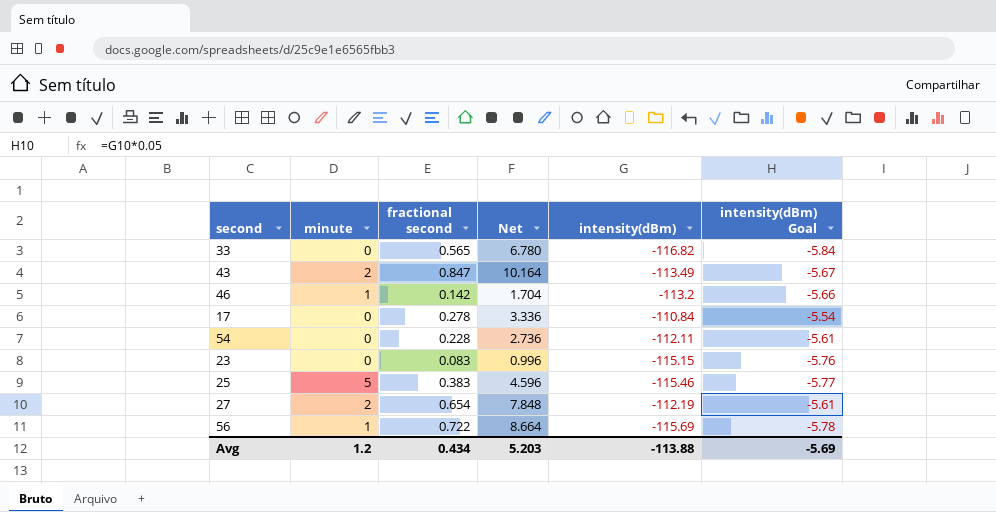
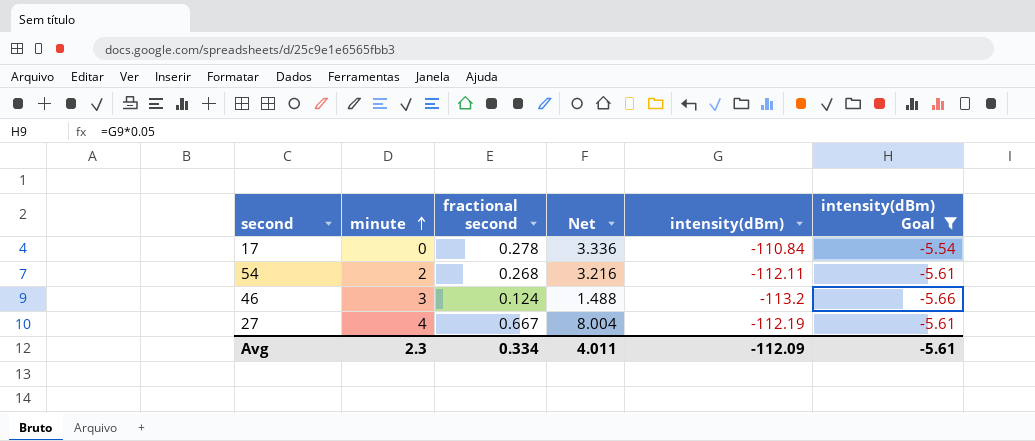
filter: none -> intensity(dBm) Goal >= -5.66
row order: none -> minute ascending
54 | minute: 0 -> 2
54 | fractional second: 0.228 -> 0.268
54 | Net: 2.736 -> 3.216
46 | minute: 1 -> 3
46 | fractional second: 0.142 -> 0.124
46 | Net: 1.704 -> 1.488
27 | minute: 2 -> 4
27 | fractional second: 0.654 -> 0.667
27 | Net: 7.848 -> 8.004
Avg | minute: 1.2 -> 2.3
Avg | fractional second: 0.434 -> 0.334
Avg | Net: 5.203 -> 4.011
Avg | intensity(dBm): -113.88 -> -112.09
Avg | intensity(dBm) Goal: -5.69 -> -5.61

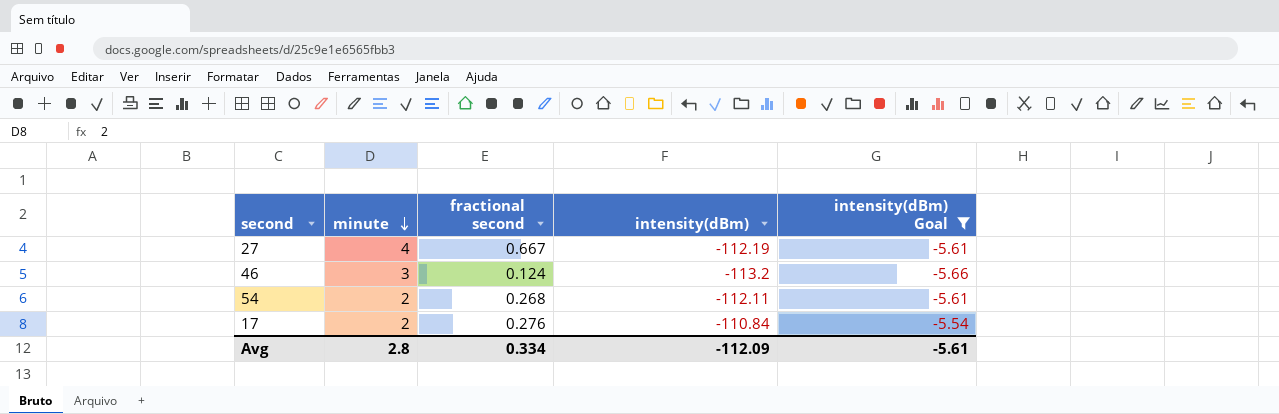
row order: minute ascending -> minute descending
column Net | formula: [fractional second] * 12 -> none
17 | minute: 0 -> 2
17 | fractional second: 0.278 -> 0.276
Avg | minute: 2.3 -> 2.8

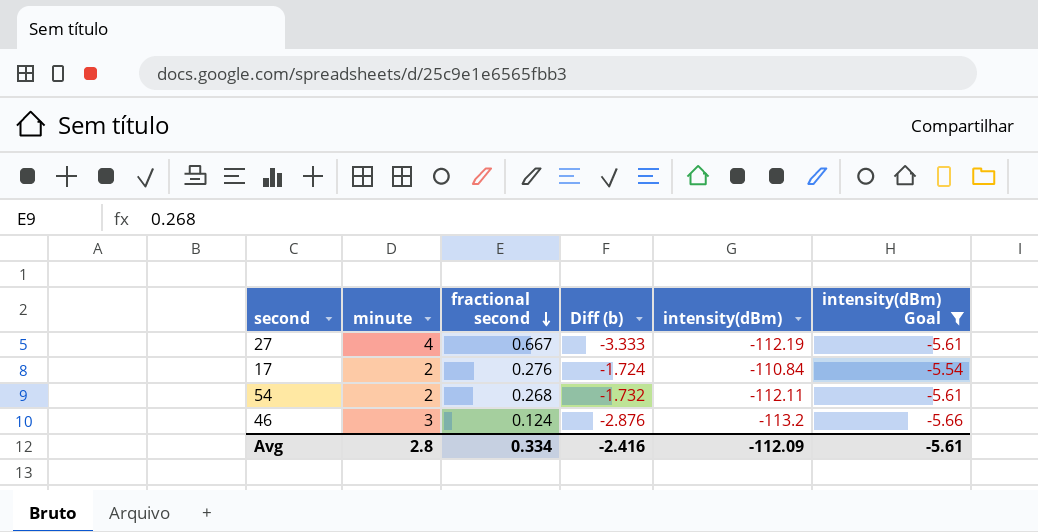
row order: minute descending -> fractional second descending
column Diff (b) | formula: none -> [fractional second] - [minute]

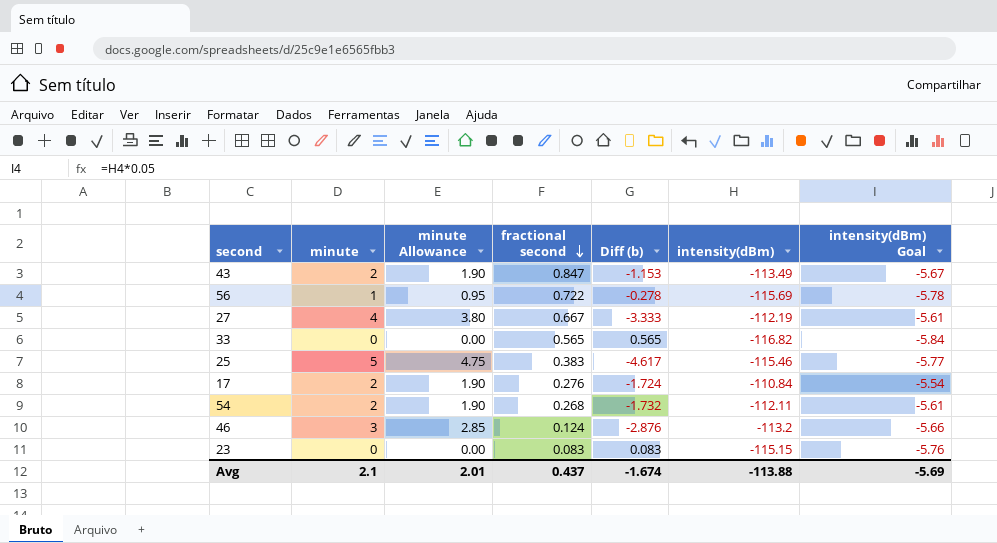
filter: intensity(dBm) Goal >= -5.66 -> none
column minute Allowance | formula: none -> [minute] * 0.95
Avg | minute: 2.8 -> 2.1
Avg | fractional second: 0.334 -> 0.437
Avg | Diff (b): -2.416 -> -1.674
Avg | intensity(dBm): -112.09 -> -113.88
Avg | intensity(dBm) Goal: -5.61 -> -5.69

